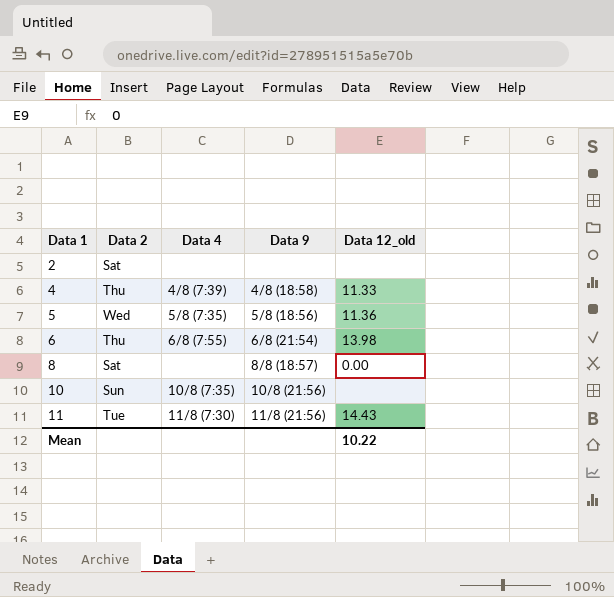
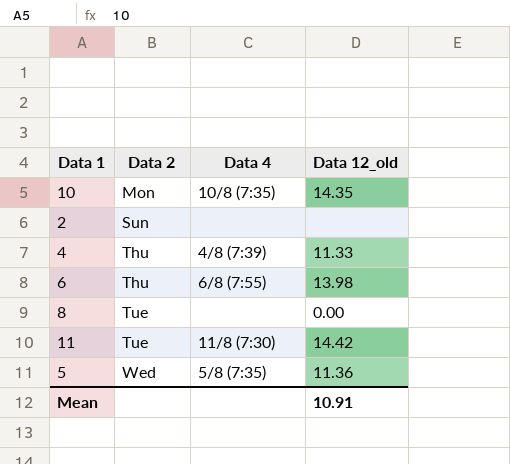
row order: Data 1 ascending -> Data 2 ascending
column Data 9 | position: 4 -> none
10 | Data 2: Sun -> Mon
10 | Data 12_old: none -> 14.35
2 | Data 2: Sat -> Sun
8 | Data 2: Sat -> Tue
11 | Data 12_old: 14.43 -> 14.42
Mean | Data 12_old: 10.22 -> 10.91

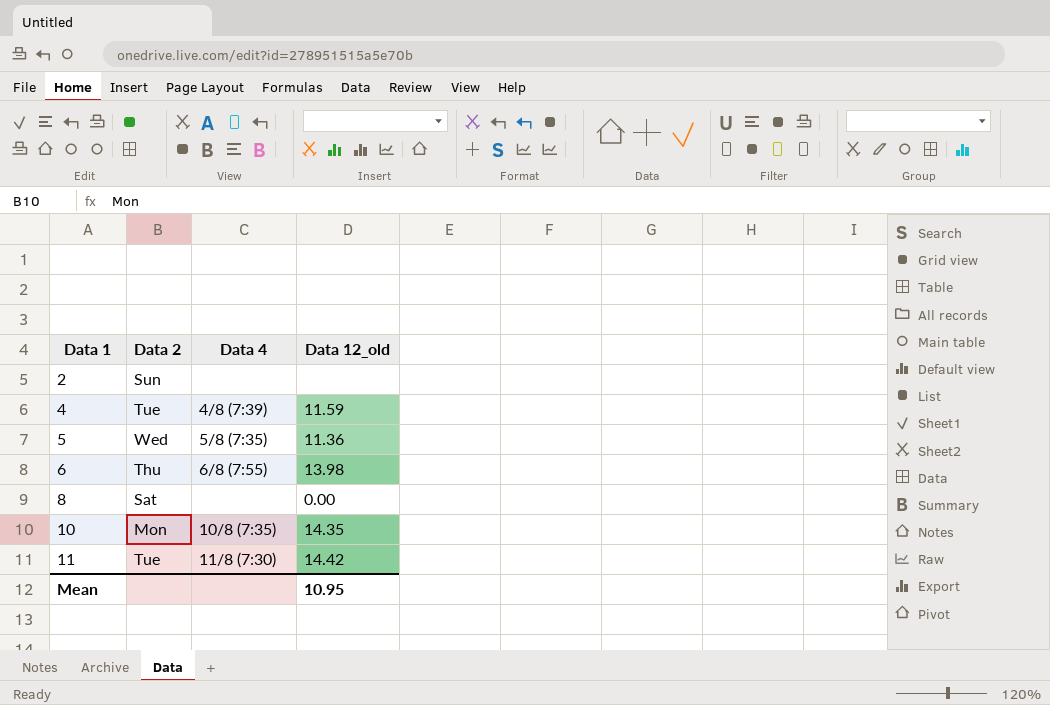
row order: Data 2 ascending -> Data 1 ascending
4 | Data 2: Thu -> Tue
4 | Data 12_old: 11.33 -> 11.59
8 | Data 2: Tue -> Sat
Mean | Data 12_old: 10.91 -> 10.95

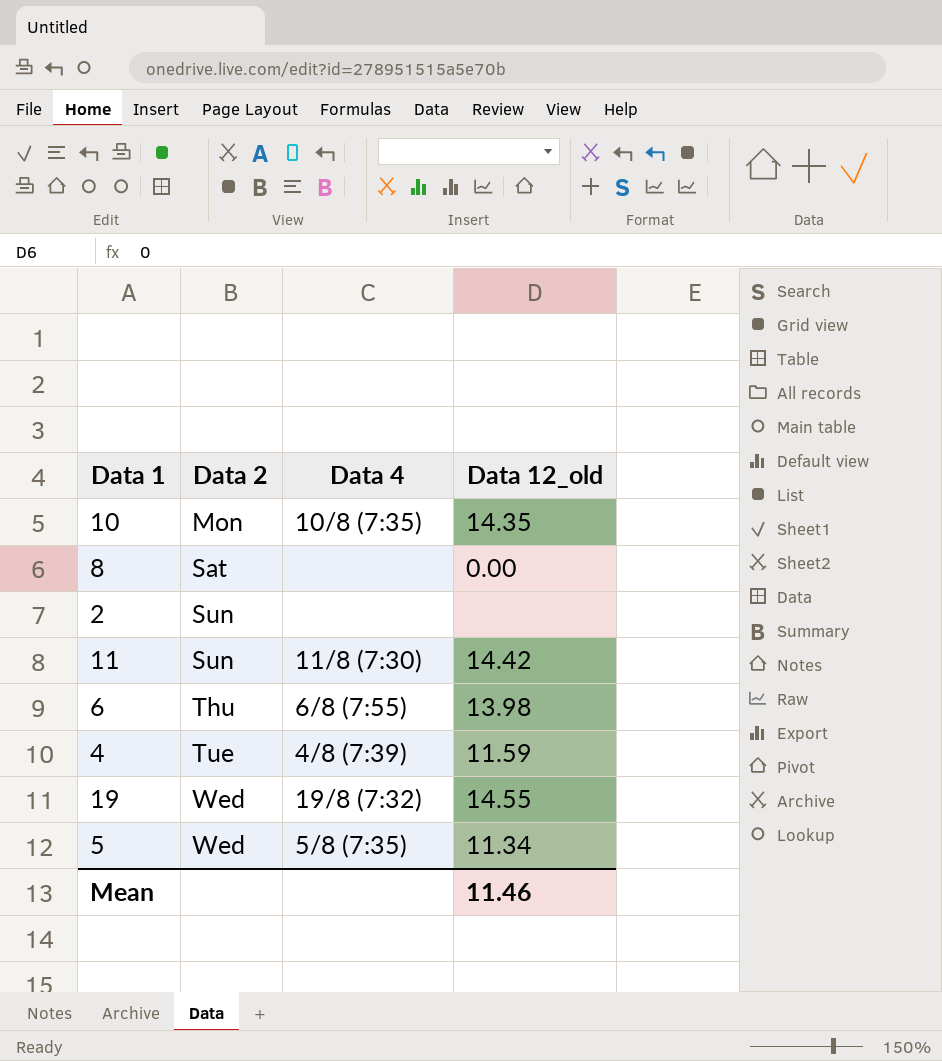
row order: Data 1 ascending -> Data 2 ascending
11 | Data 2: Tue -> Sun
row 19: none -> Wed | 19/8 (7:32) | 14.55
5 | Data 12_old: 11.36 -> 11.34
Mean | Data 12_old: 10.95 -> 11.46

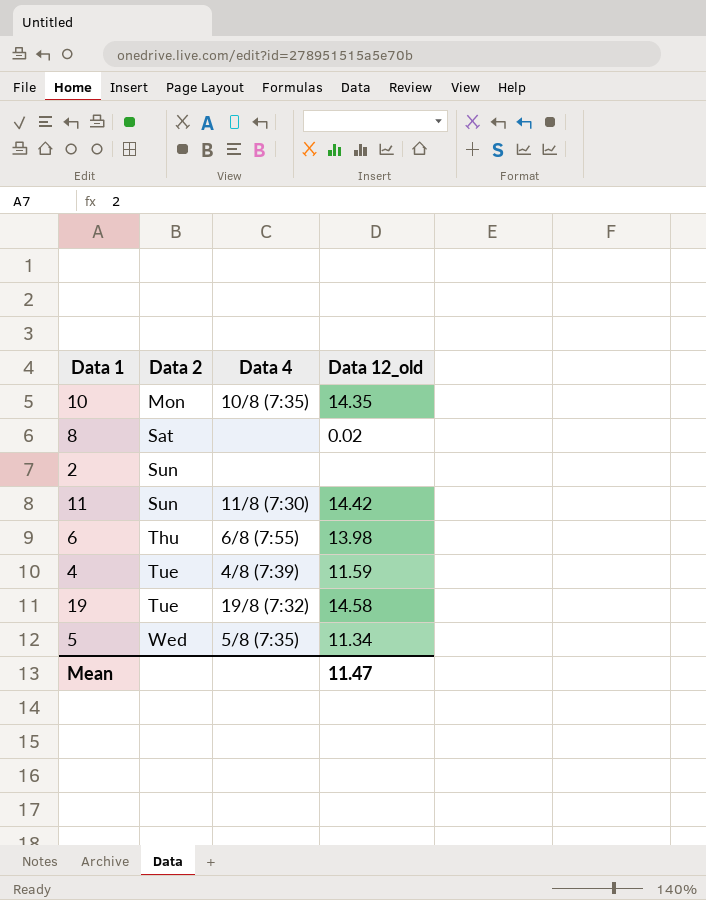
8 | Data 12_old: 0.00 -> 0.02
19 | Data 2: Wed -> Tue
19 | Data 12_old: 14.55 -> 14.58
Mean | Data 12_old: 11.46 -> 11.47

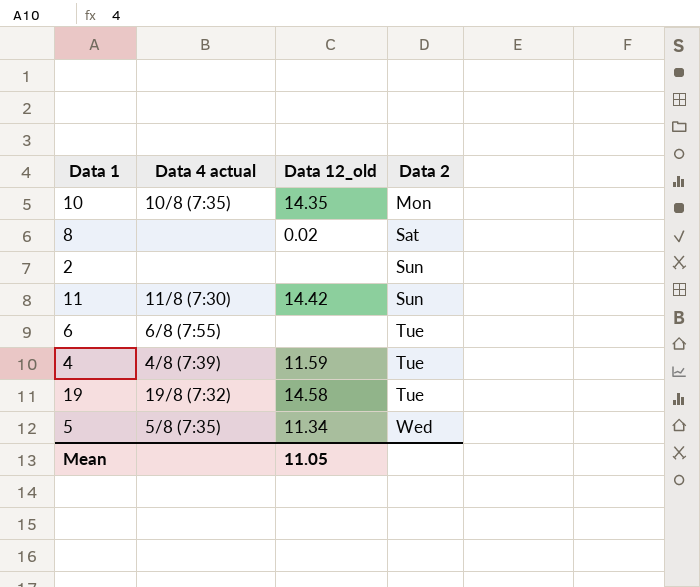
column name: Data 4 -> Data 4 actual
column Data 2 | position: 2 -> 4
6 | Data 12_old: 13.98 -> none
6 | Data 2: Thu -> Tue
Mean | Data 12_old: 11.47 -> 11.05

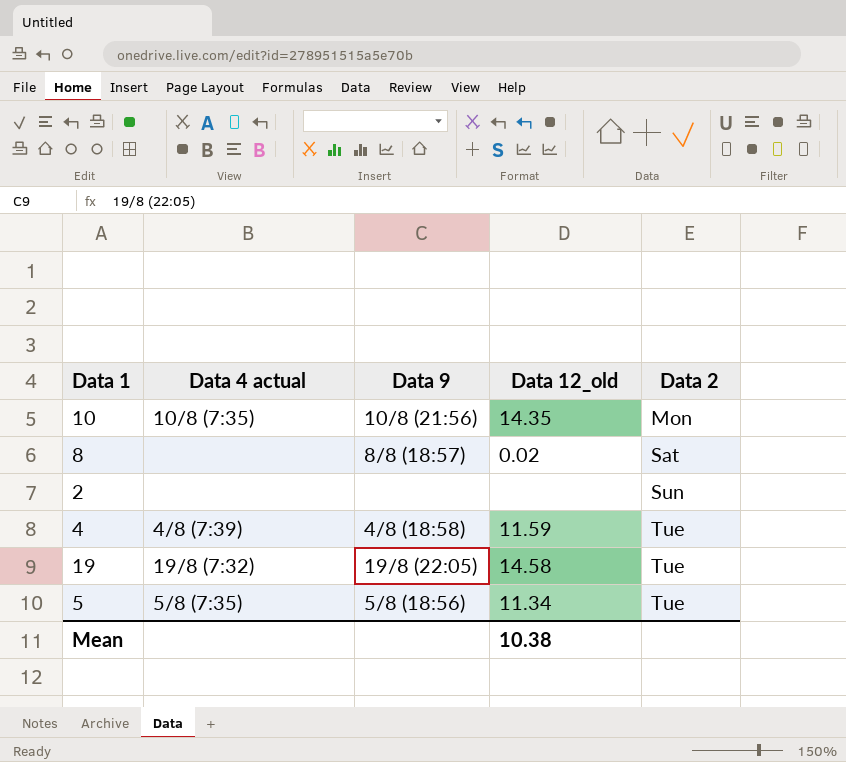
column Data 9 | position: none -> 3
row 11: 11/8 (7:30) | 14.42 | Sun -> none
row 6: 6/8 (7:55) | none | Tue -> none
5 | Data 2: Wed -> Tue
Mean | Data 12_old: 11.05 -> 10.38

